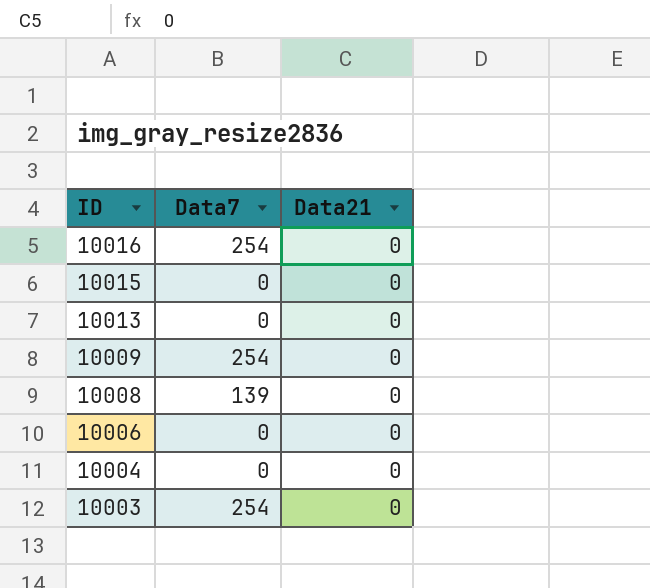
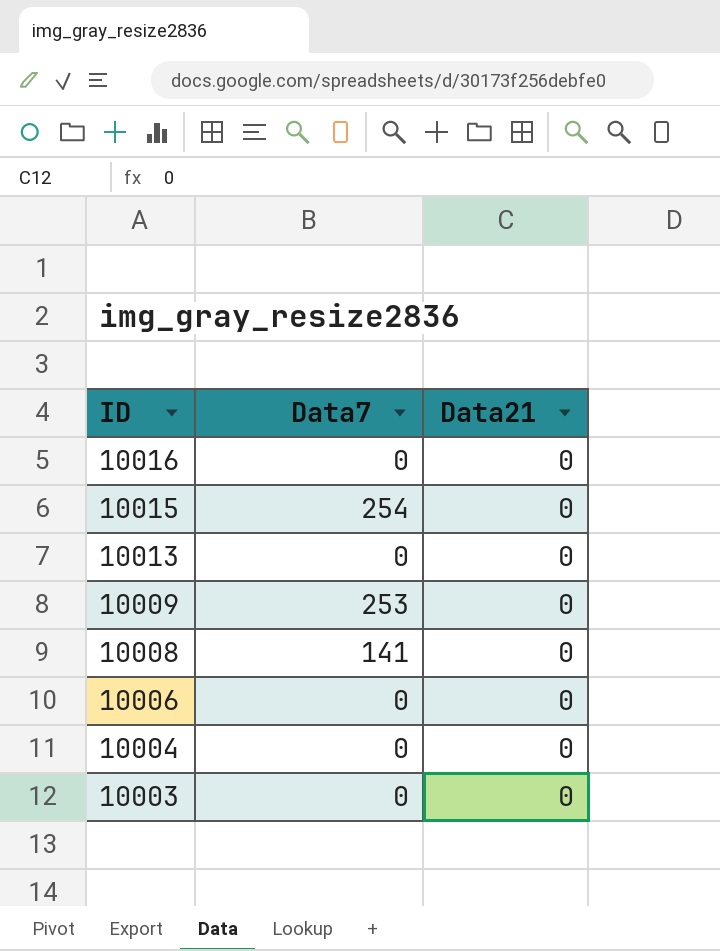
10016 | Data7: 254 -> 0
10015 | Data7: 0 -> 254
10009 | Data7: 254 -> 253
10008 | Data7: 139 -> 141
10003 | Data7: 254 -> 0

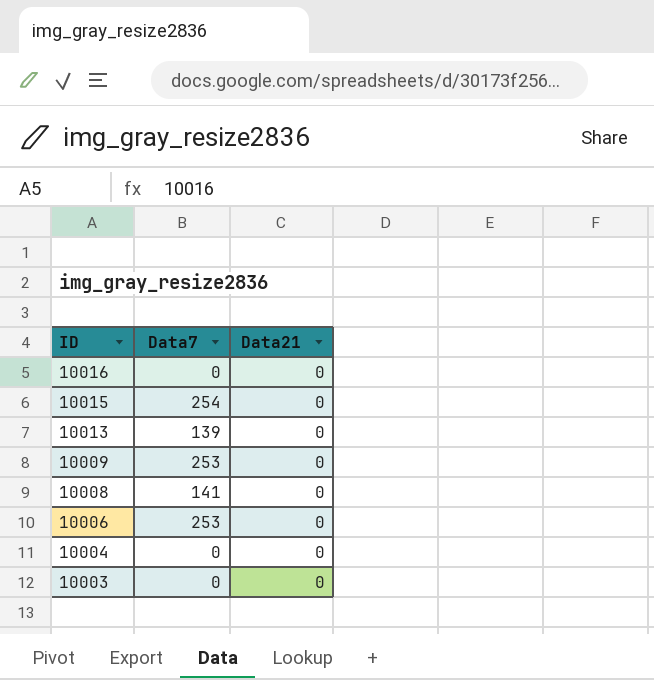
10013 | Data7: 0 -> 139
10006 | Data7: 0 -> 253

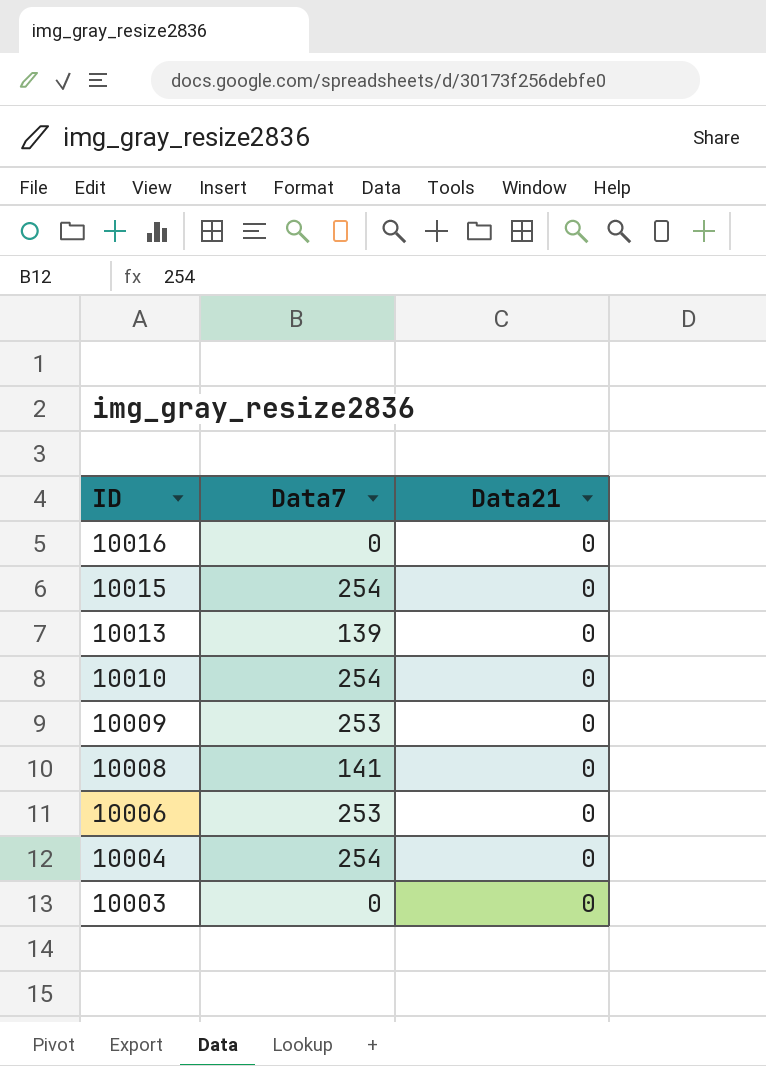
row 10010: none -> 254 | 0
10004 | Data7: 0 -> 254

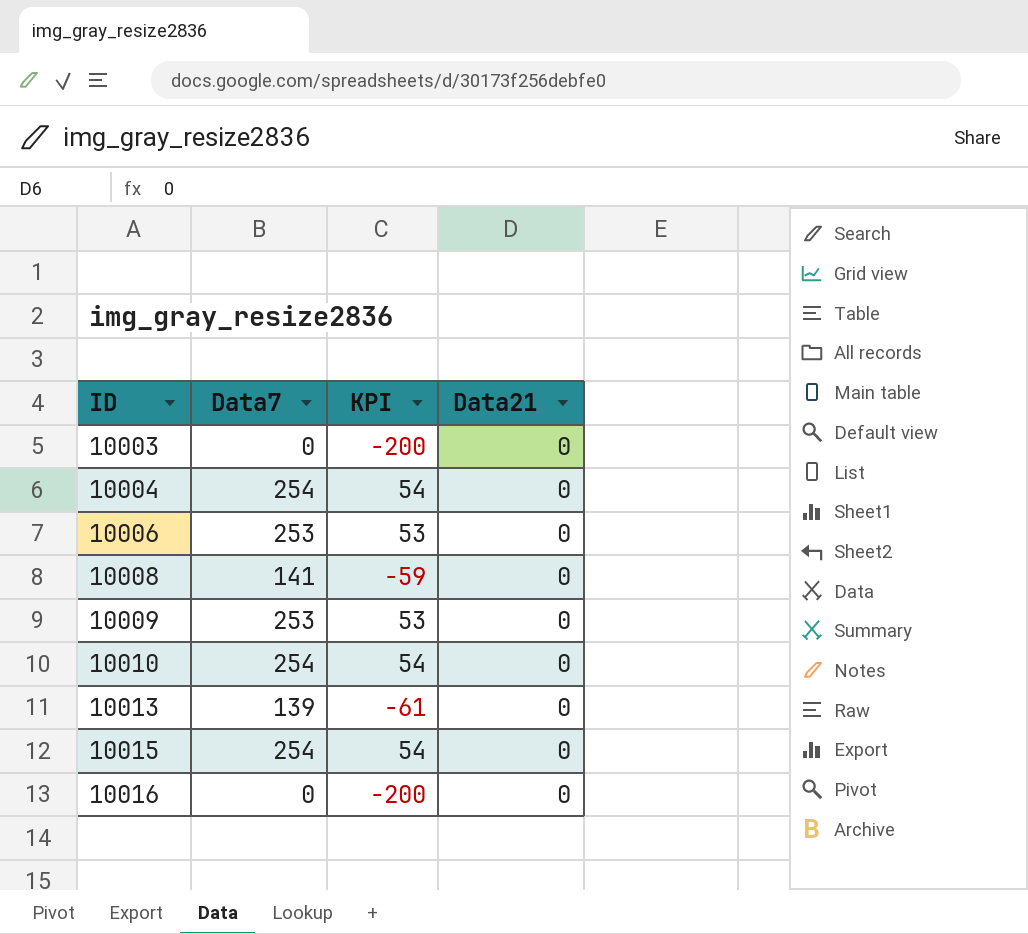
row order: ID descending -> ID ascending
column KPI | formula: none -> [Data7] - 200

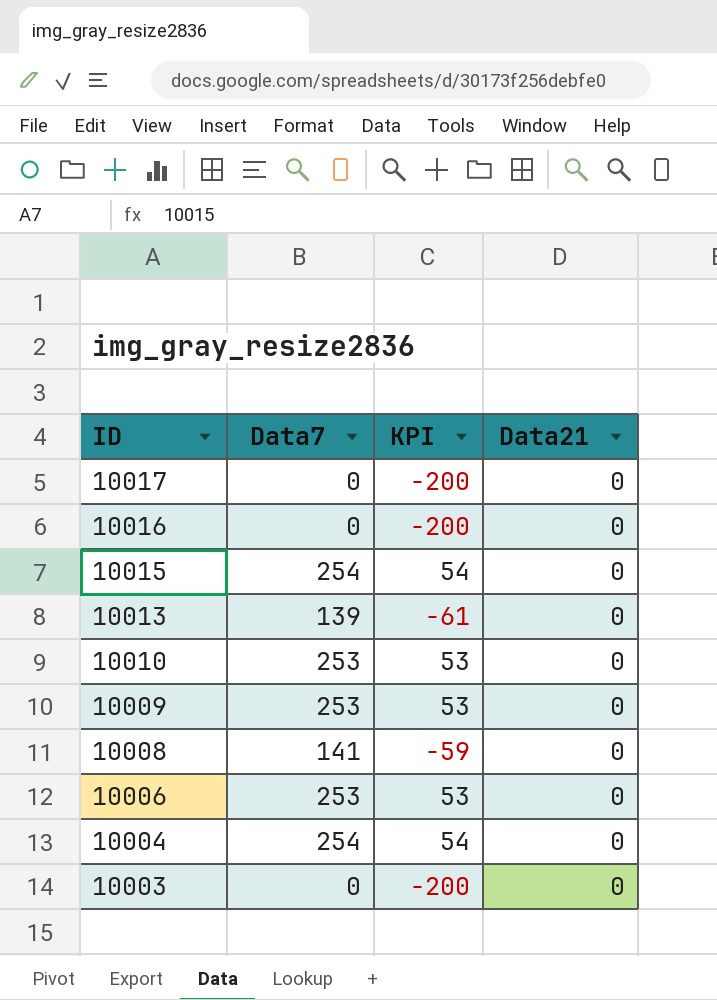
row order: ID ascending -> ID descending
row 10017: none -> 0 | -200 | 0
10010 | Data7: 254 -> 253
10010 | KPI: 54 -> 53

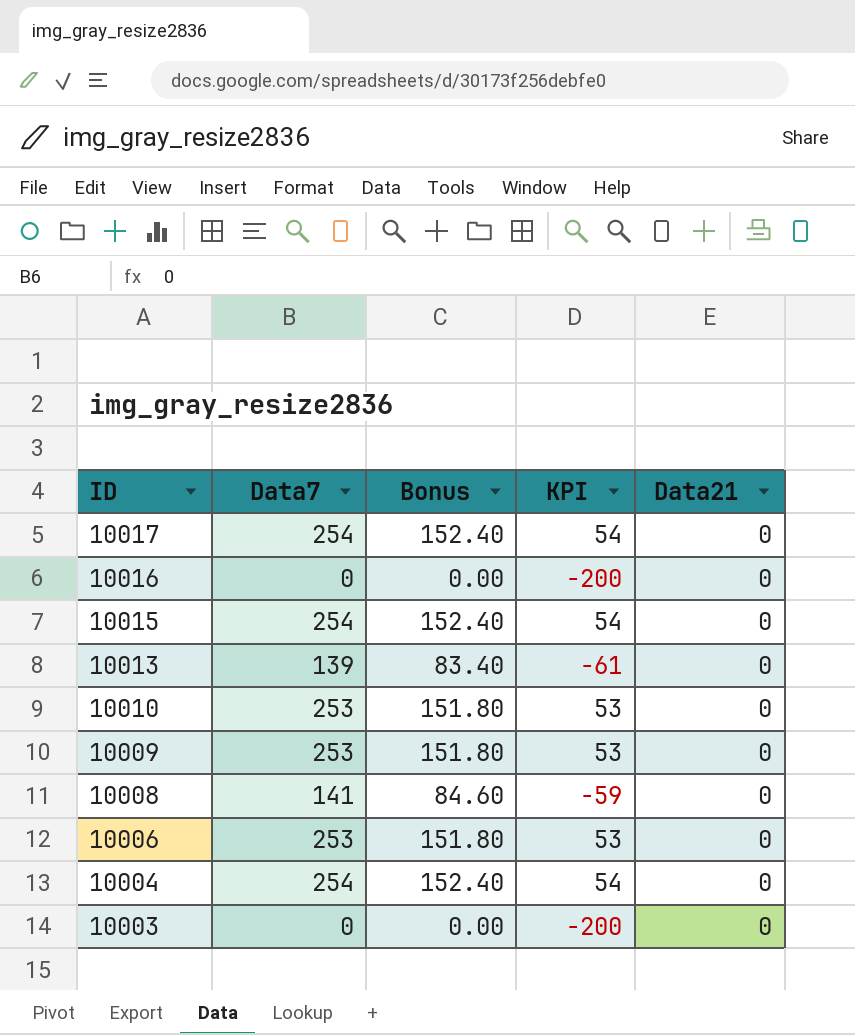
column Bonus | formula: none -> [Data7] * 0.6
10017 | Data7: 0 -> 254
10017 | KPI: -200 -> 54

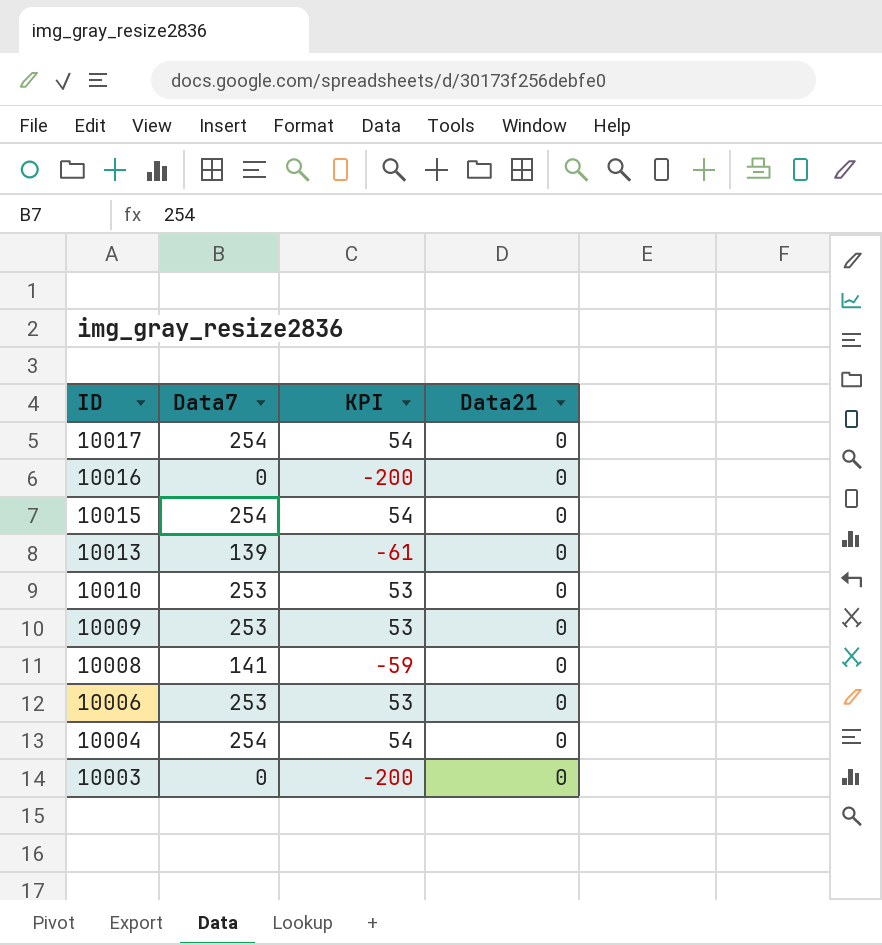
column Bonus | formula: [Data7] * 0.6 -> none

